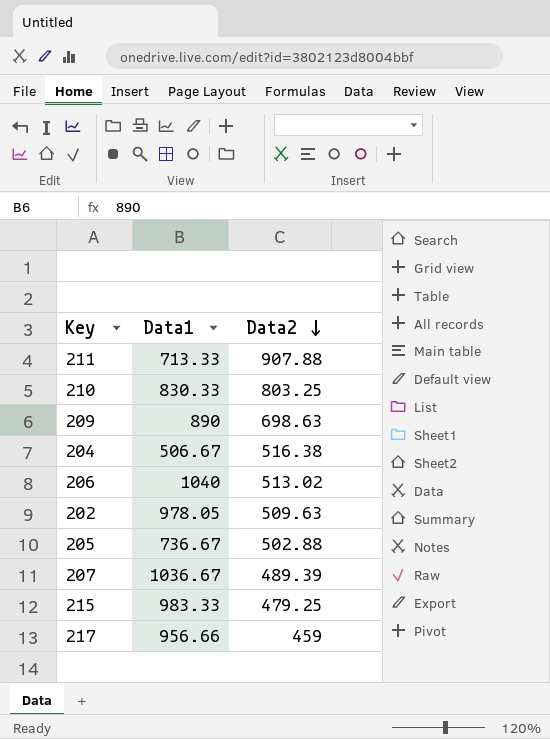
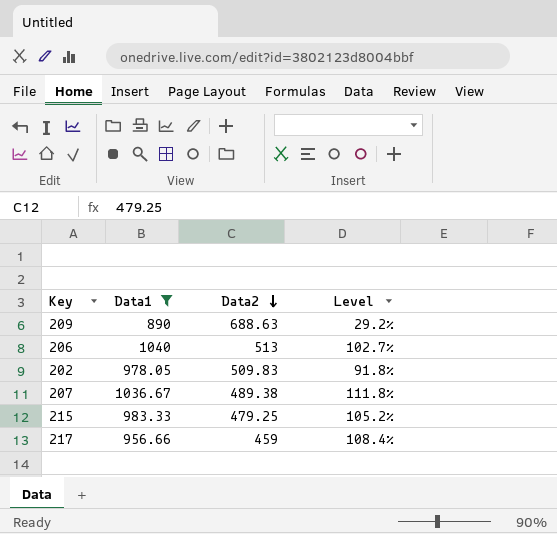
filter: none -> Data1 >= 890
column Level | formula: none -> ([Data1] - [Data2]) / [Data2]
209 | Data2: 698.63 -> 688.63
206 | Data2: 513.02 -> 513
202 | Data2: 509.63 -> 509.83
207 | Data2: 489.39 -> 489.38

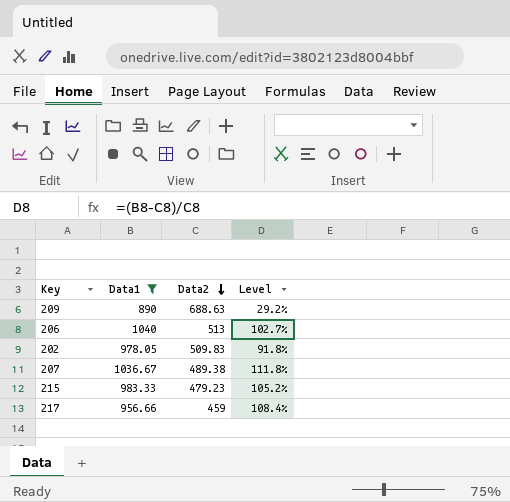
215 | Data2: 479.25 -> 479.23

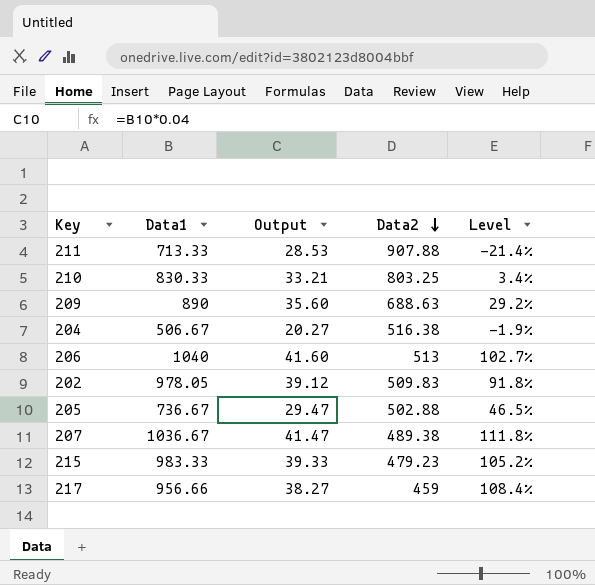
filter: Data1 >= 890 -> none
column Output | formula: none -> [Data1] * 0.04

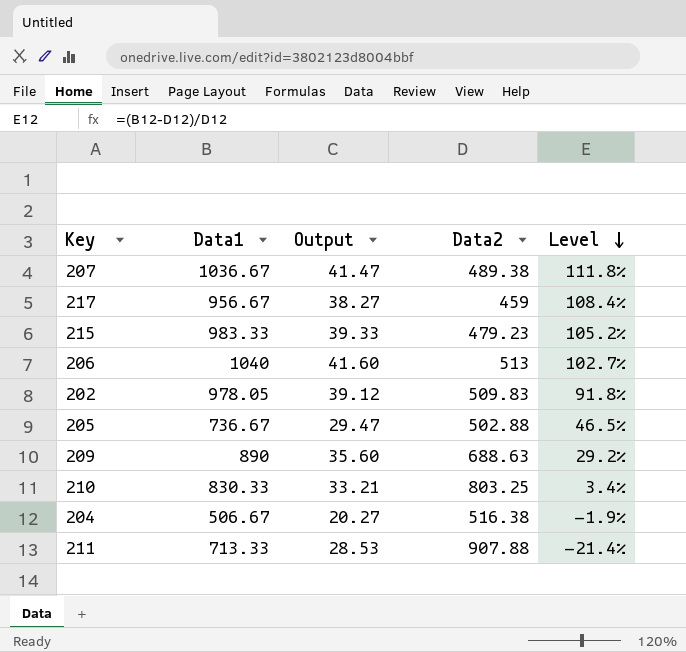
row order: Data2 descending -> Level descending
217 | Data1: 956.66 -> 956.67

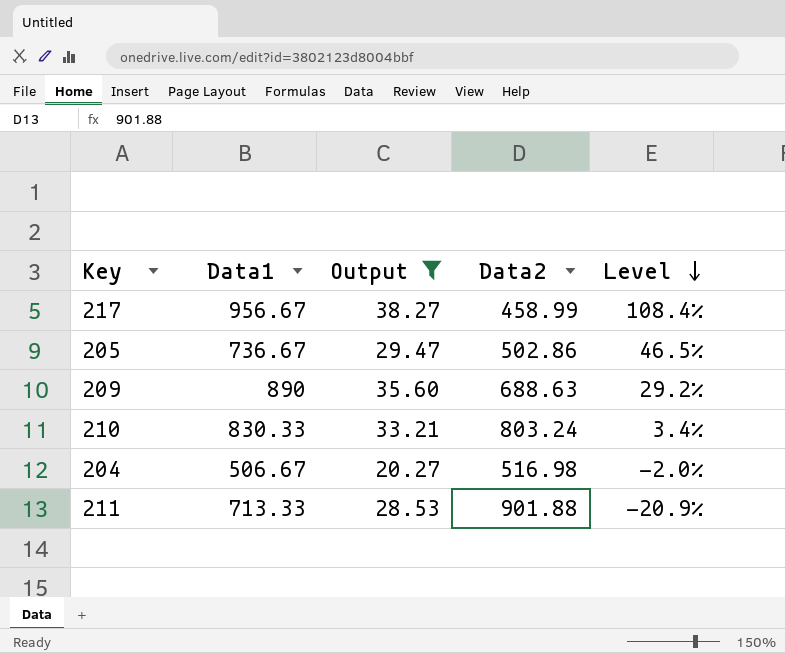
filter: none -> Output <= 38.27
217 | Data2: 459 -> 458.99
205 | Data2: 502.88 -> 502.86
210 | Data2: 803.25 -> 803.24
204 | Data2: 516.38 -> 516.98
204 | Level: -1.9% -> -2.0%
211 | Data2: 907.88 -> 901.88
211 | Level: -21.4% -> -20.9%

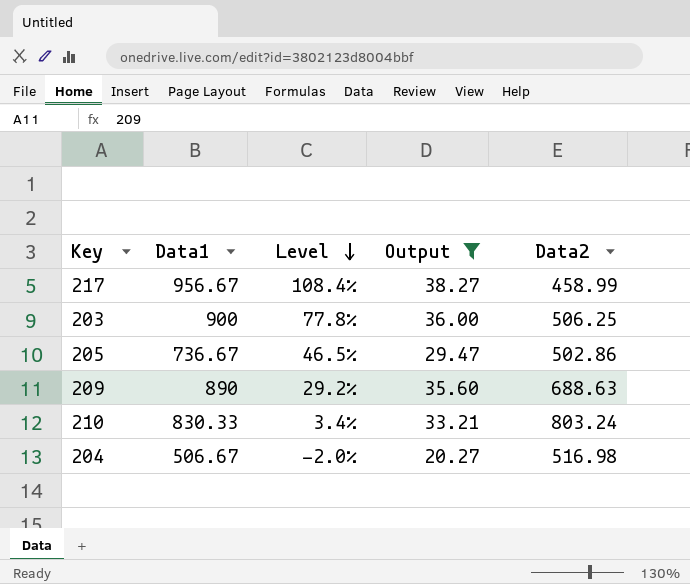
column Level | position: 5 -> 3
row 211: 713.33 | 28.53 | 901.88 | -20.9% -> none
row 203: none -> 900 | 77.8% | 36.00 | 506.25

